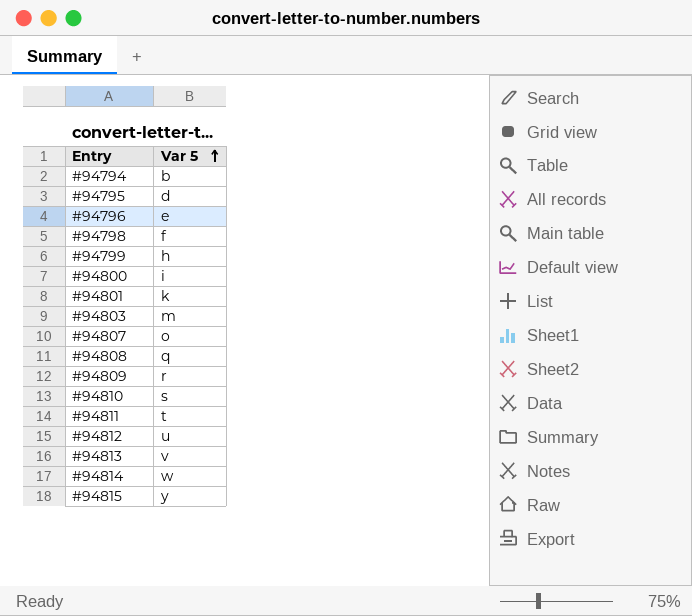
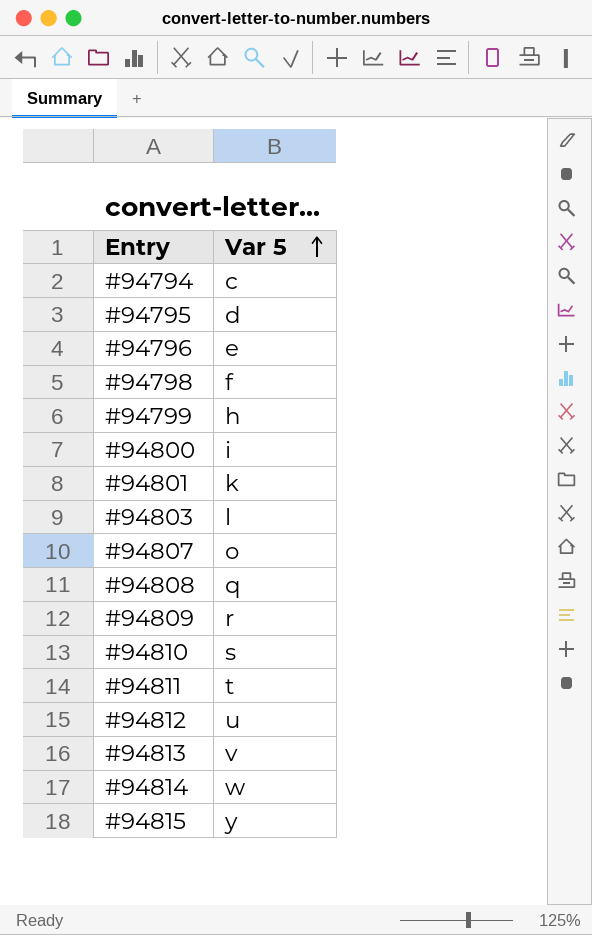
#94794 | Var 5: b -> c
#94803 | Var 5: m -> l

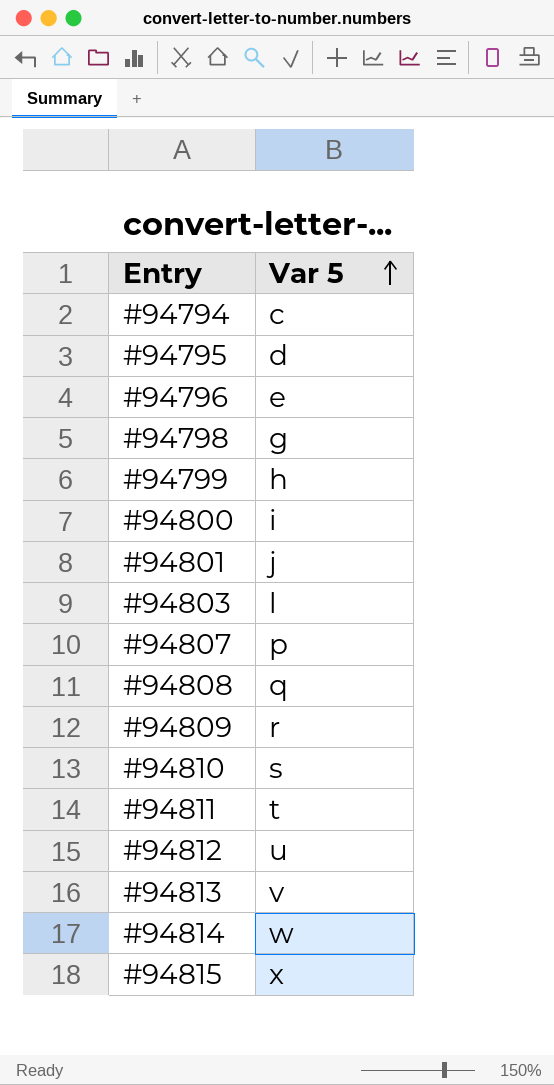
#94798 | Var 5: f -> g
#94801 | Var 5: k -> j
#94807 | Var 5: o -> p
#94815 | Var 5: y -> x

